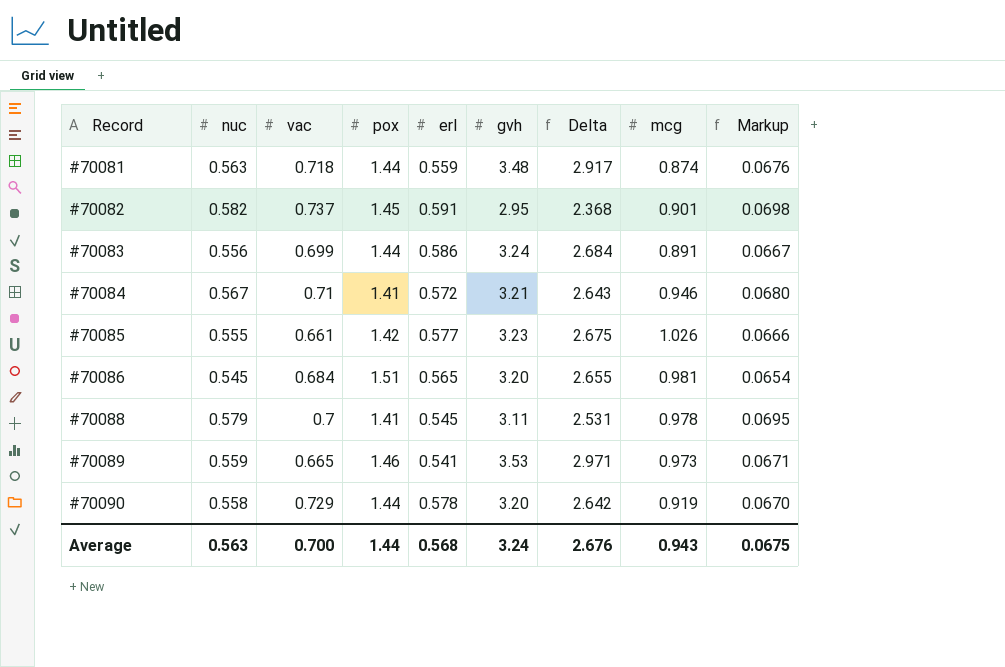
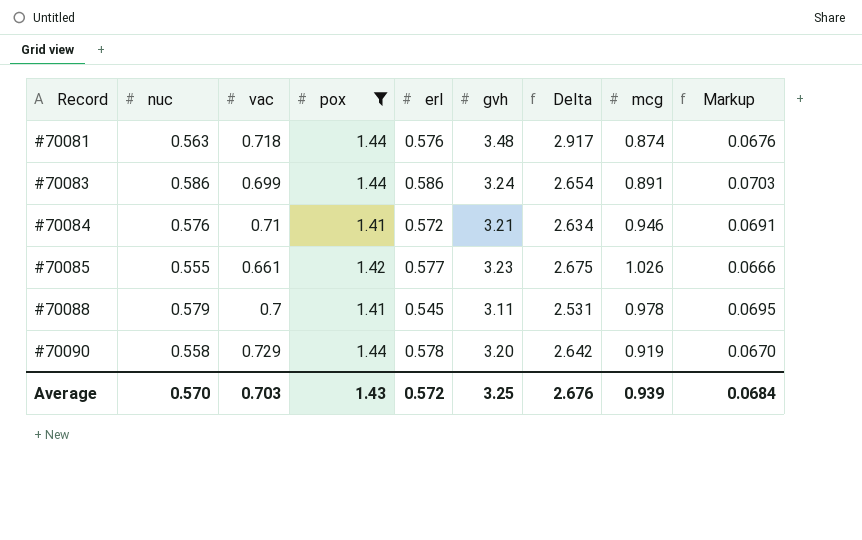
filter: none -> pox <= 1.44
#70081 | erl: 0.559 -> 0.576
#70083 | nuc: 0.556 -> 0.586
#70083 | Delta: 2.684 -> 2.654
#70083 | Markup: 0.0667 -> 0.0703
#70084 | nuc: 0.567 -> 0.576
#70084 | Delta: 2.643 -> 2.634
#70084 | Markup: 0.0680 -> 0.0691
Average | nuc: 0.563 -> 0.570
Average | vac: 0.700 -> 0.703
Average | pox: 1.44 -> 1.43
Average | erl: 0.568 -> 0.572
Average | gvh: 3.24 -> 3.25
Average | mcg: 0.943 -> 0.939
Average | Markup: 0.0675 -> 0.0684

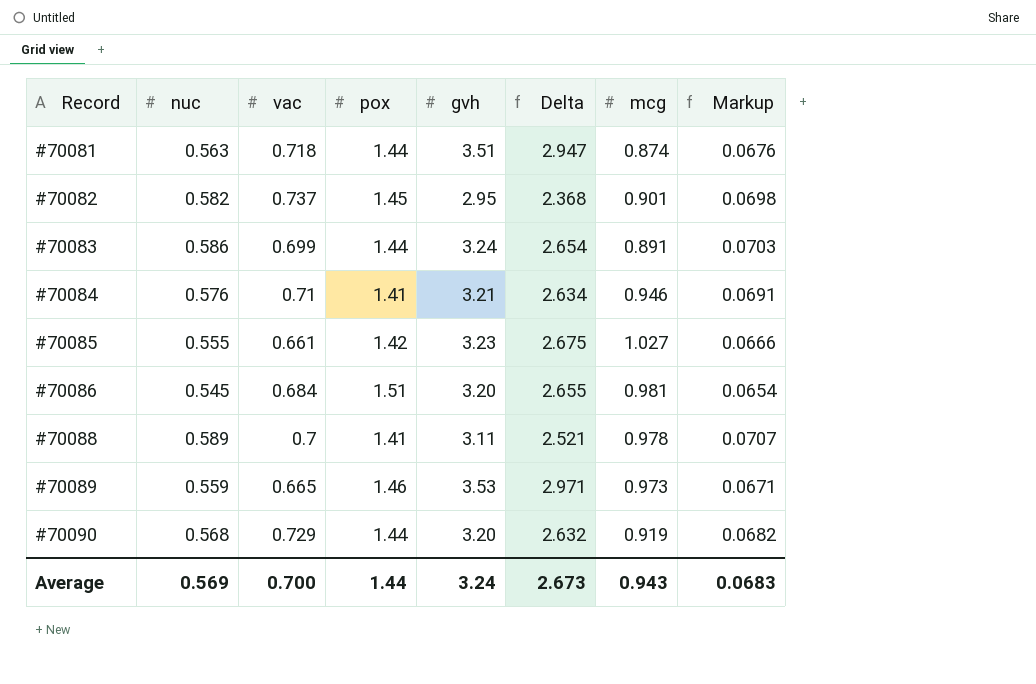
filter: pox <= 1.44 -> none
column erl | position: 5 -> none
#70081 | gvh: 3.48 -> 3.51
#70081 | Delta: 2.917 -> 2.947
#70085 | mcg: 1.026 -> 1.027
#70088 | nuc: 0.579 -> 0.589
#70088 | Delta: 2.531 -> 2.521
#70088 | Markup: 0.0695 -> 0.0707
#70090 | nuc: 0.558 -> 0.568
#70090 | Delta: 2.642 -> 2.632
#70090 | Markup: 0.0670 -> 0.0682
Average | nuc: 0.570 -> 0.569
Average | vac: 0.703 -> 0.700
Average | pox: 1.43 -> 1.44
Average | gvh: 3.25 -> 3.24
Average | Delta: 2.676 -> 2.673
Average | mcg: 0.939 -> 0.943
Average | Markup: 0.0684 -> 0.0683

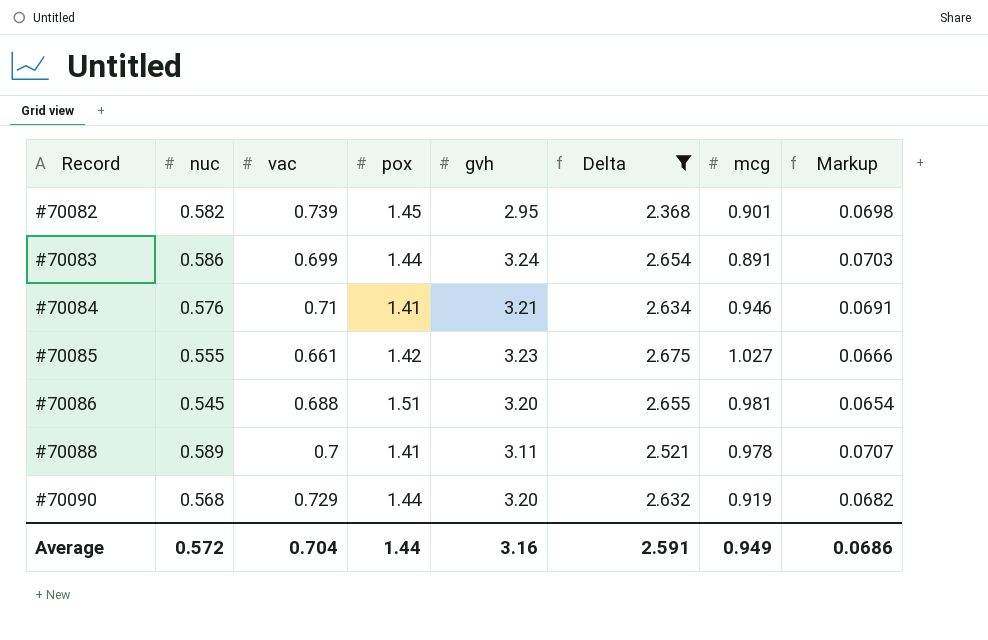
filter: none -> Delta <= 2.675
#70082 | vac: 0.737 -> 0.739
#70086 | vac: 0.684 -> 0.688
Average | nuc: 0.569 -> 0.572
Average | vac: 0.700 -> 0.704
Average | gvh: 3.24 -> 3.16
Average | Delta: 2.673 -> 2.591
Average | mcg: 0.943 -> 0.949
Average | Markup: 0.0683 -> 0.0686

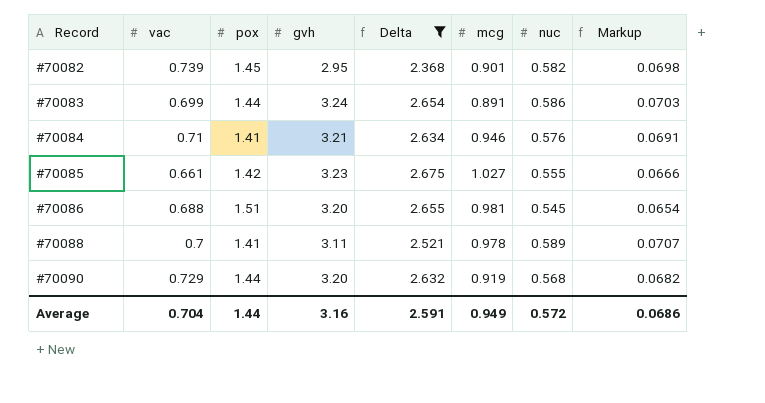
column nuc | position: 2 -> 7

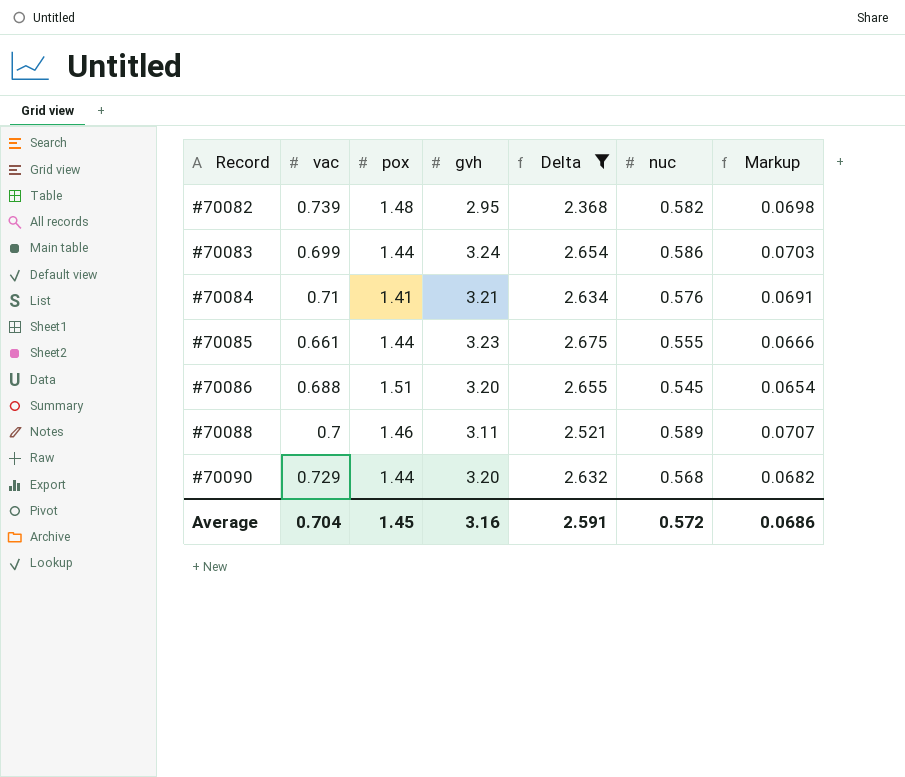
column mcg | position: 6 -> none
#70082 | pox: 1.45 -> 1.48
#70085 | pox: 1.42 -> 1.44
#70088 | pox: 1.41 -> 1.46
Average | pox: 1.44 -> 1.45

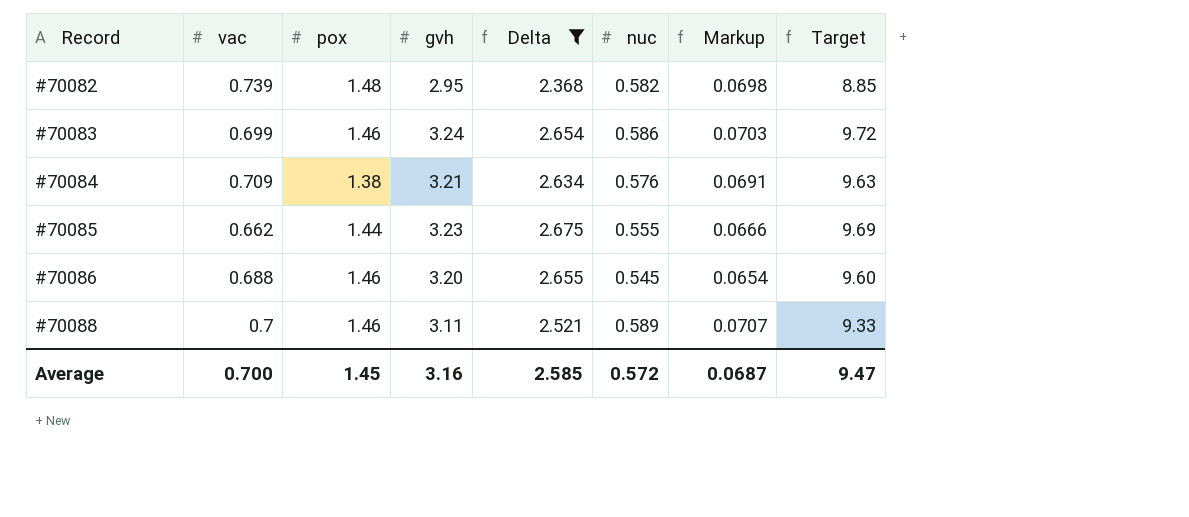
column Target | formula: none -> [gvh] * 3
row #70090: 0.729 | 1.44 | 3.20 | 2.632 | 0.568 | 0.0682 -> none
#70083 | pox: 1.44 -> 1.46
#70084 | vac: 0.71 -> 0.709
#70084 | pox: 1.41 -> 1.38
#70085 | vac: 0.661 -> 0.662
#70086 | pox: 1.51 -> 1.46
Average | vac: 0.704 -> 0.700
Average | Delta: 2.591 -> 2.585
Average | Markup: 0.0686 -> 0.0687

